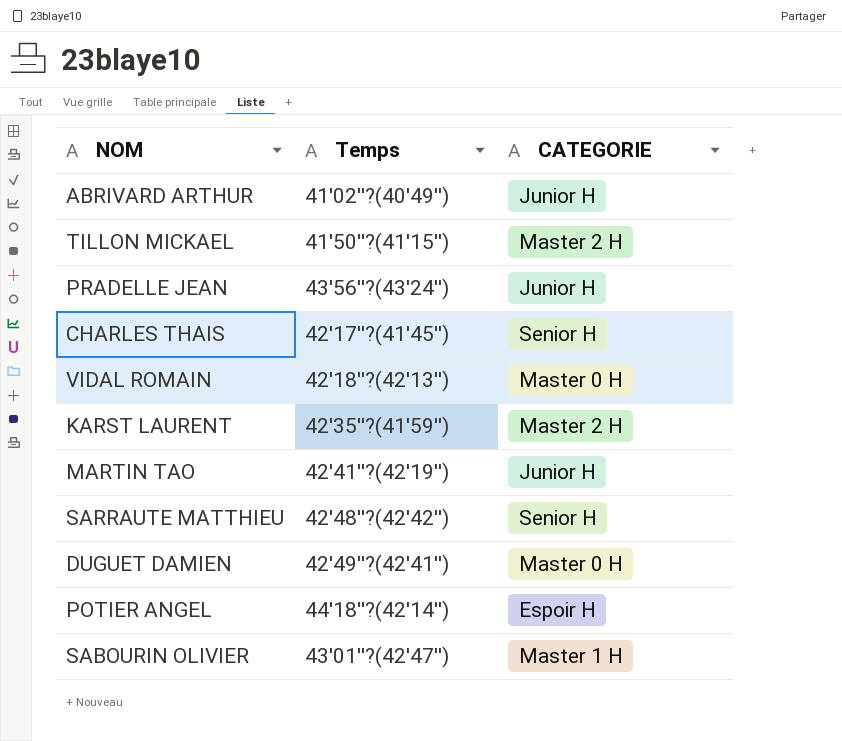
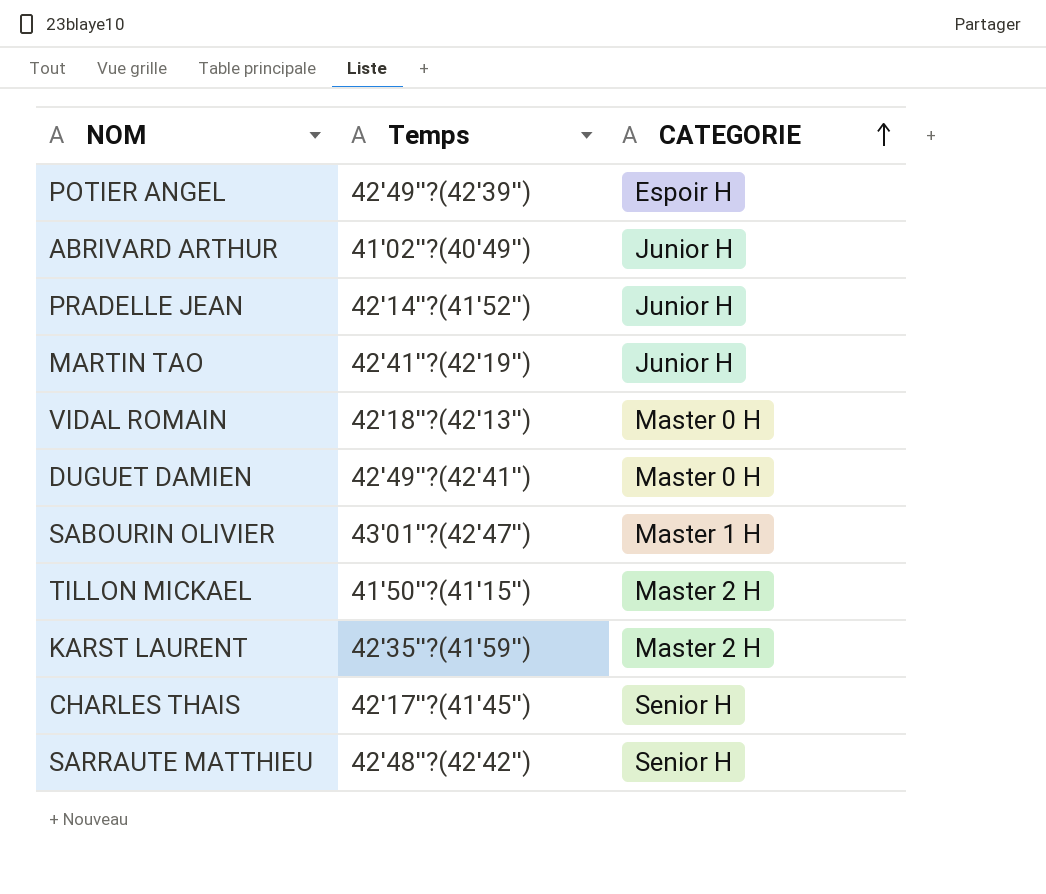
row order: none -> CATEGORIE ascending
POTIER ANGEL | Temps: 44'18''?(42'14'') -> 42'49''?(42'39'')
PRADELLE JEAN | Temps: 43'56''?(43'24'') -> 42'14''?(41'52'')

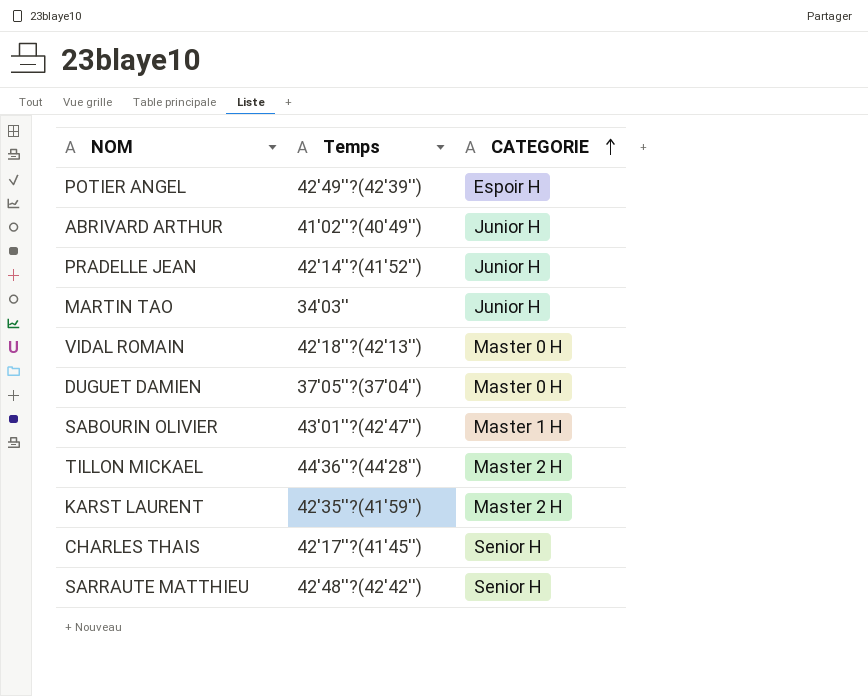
MARTIN TAO | Temps: 42'41''?(42'19'') -> 34'03''
DUGUET DAMIEN | Temps: 42'49''?(42'41'') -> 37'05''?(37'04'')
TILLON MICKAEL | Temps: 41'50''?(41'15'') -> 44'36''?(44'28'')

